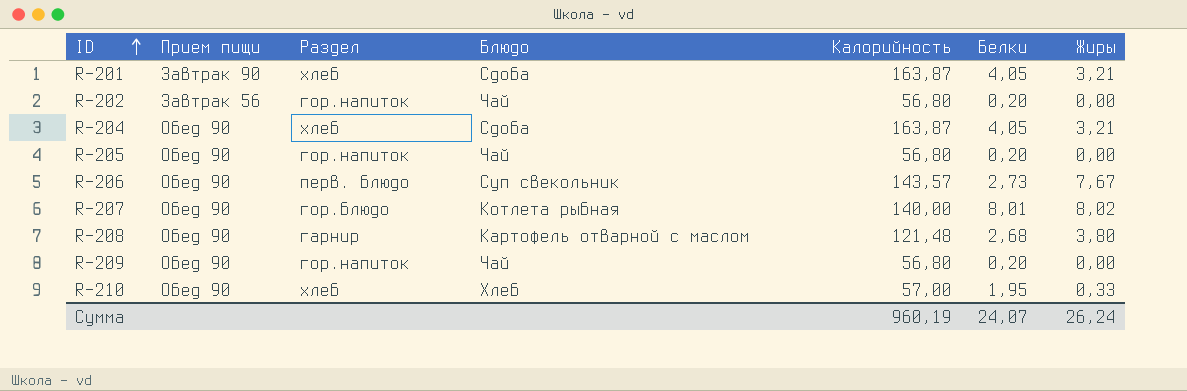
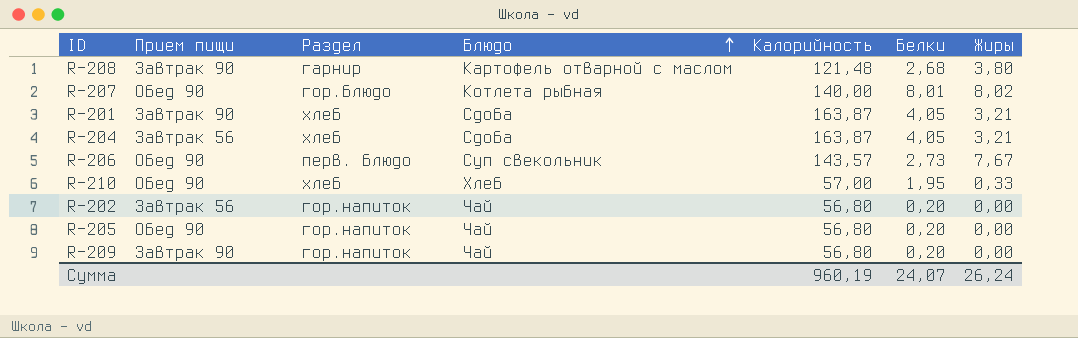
row order: ID ascending -> Блюдо ascending
R-208 | Прием пищи: Обед 90 -> Завтрак 90
R-204 | Прием пищи: Обед 90 -> Завтрак 56
R-209 | Прием пищи: Обед 90 -> Завтрак 90

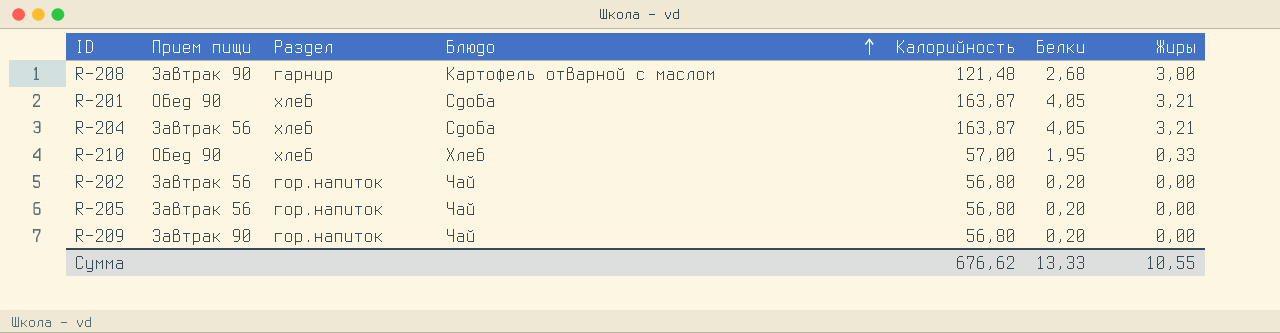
row R-207: Обед 90 | гор.блюдо | Котлета рыбная | 140,00 | 8,01 | 8,02 -> none
row R-206: Обед 90 | перв. блюдо | Суп свекольник | 143,57 | 2,73 | 7,67 -> none
R-201 | Прием пищи: Завтрак 90 -> Обед 90
R-205 | Прием пищи: Обед 90 -> Завтрак 56
Сумма | Калорийность: 960,19 -> 676,62
Сумма | Белки: 24,07 -> 13,33
Сумма | Жиры: 26,24 -> 10,55

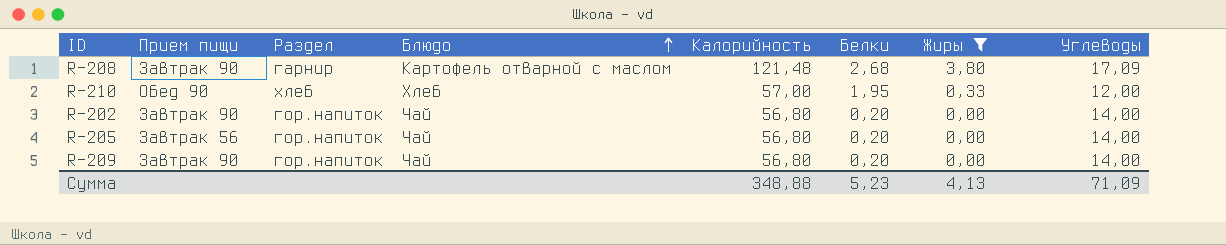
filter: none -> Жиры != 3,21
column Углеводы | position: none -> 8
R-202 | Прием пищи: Завтрак 56 -> Завтрак 90
Сумма | Калорийность: 676,62 -> 348,88
Сумма | Белки: 13,33 -> 5,23
Сумма | Жиры: 10,55 -> 4,13

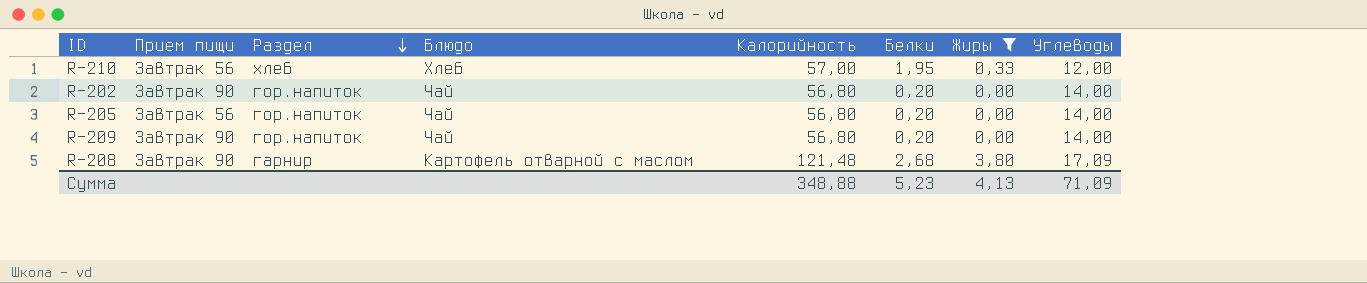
row order: Блюдо ascending -> Раздел descending
R-210 | Прием пищи: Обед 90 -> Завтрак 56

